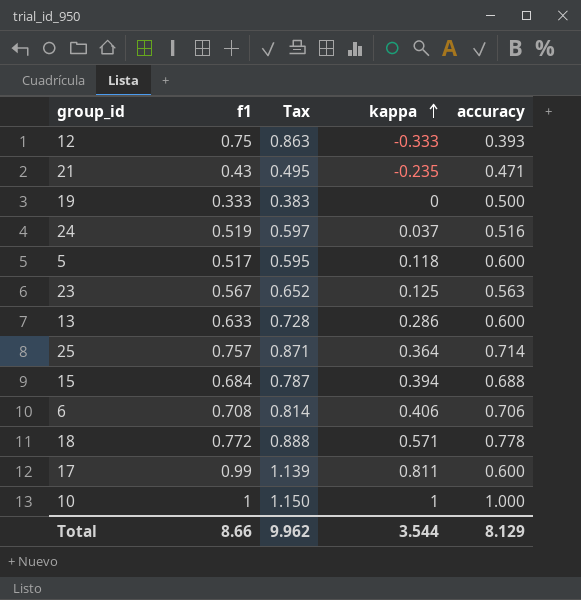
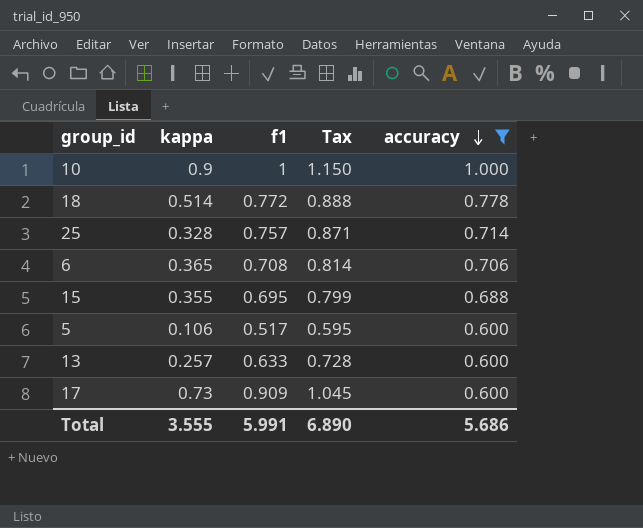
filter: none -> accuracy >= 0.600
row order: kappa ascending -> accuracy descending
column kappa | position: 4 -> 2
10 | kappa: 1 -> 0.9
18 | kappa: 0.571 -> 0.514
25 | kappa: 0.364 -> 0.328
6 | kappa: 0.406 -> 0.365
15 | kappa: 0.394 -> 0.355
15 | f1: 0.684 -> 0.695
15 | Tax: 0.787 -> 0.799
5 | kappa: 0.118 -> 0.106
13 | kappa: 0.286 -> 0.257
17 | kappa: 0.811 -> 0.73
17 | f1: 0.99 -> 0.909
17 | Tax: 1.139 -> 1.045
Total | kappa: 3.544 -> 3.555
Total | f1: 8.66 -> 5.991
Total | Tax: 9.962 -> 6.890
Total | accuracy: 8.129 -> 5.686

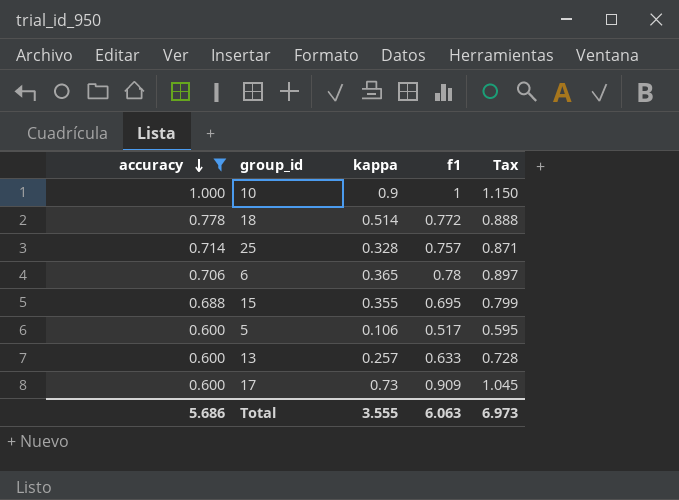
column accuracy | position: 5 -> 1
6 | f1: 0.708 -> 0.78
6 | Tax: 0.814 -> 0.897
Total | f1: 5.991 -> 6.063
Total | Tax: 6.890 -> 6.973

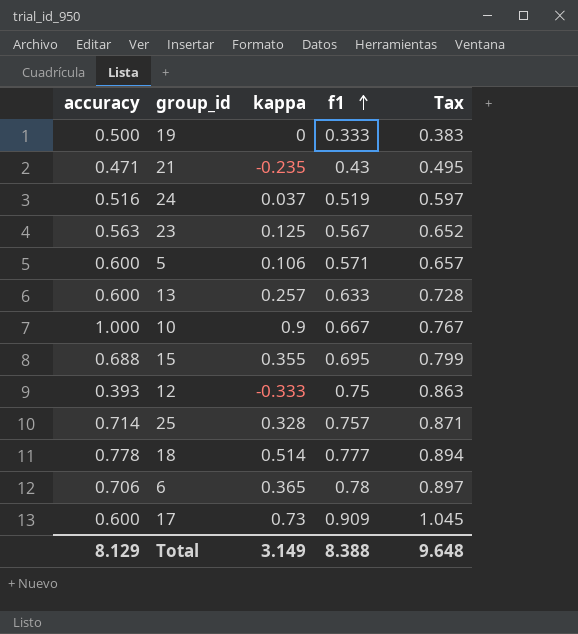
filter: accuracy >= 0.600 -> none
row order: accuracy descending -> f1 ascending
5 | f1: 0.517 -> 0.571
5 | Tax: 0.595 -> 0.657
10 | f1: 1 -> 0.667
10 | Tax: 1.150 -> 0.767
18 | f1: 0.772 -> 0.777
18 | Tax: 0.888 -> 0.894
Total | accuracy: 5.686 -> 8.129
Total | kappa: 3.555 -> 3.149
Total | f1: 6.063 -> 8.388
Total | Tax: 6.973 -> 9.648

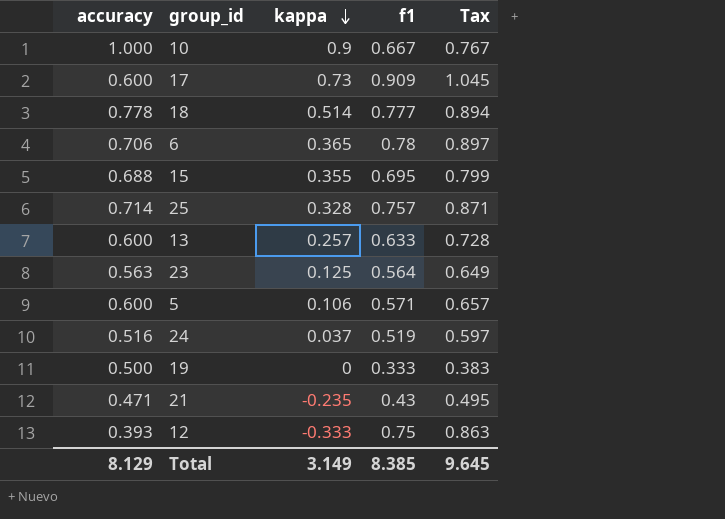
row order: f1 ascending -> kappa descending
23 | f1: 0.567 -> 0.564
23 | Tax: 0.652 -> 0.649
Total | f1: 8.388 -> 8.385
Total | Tax: 9.648 -> 9.645

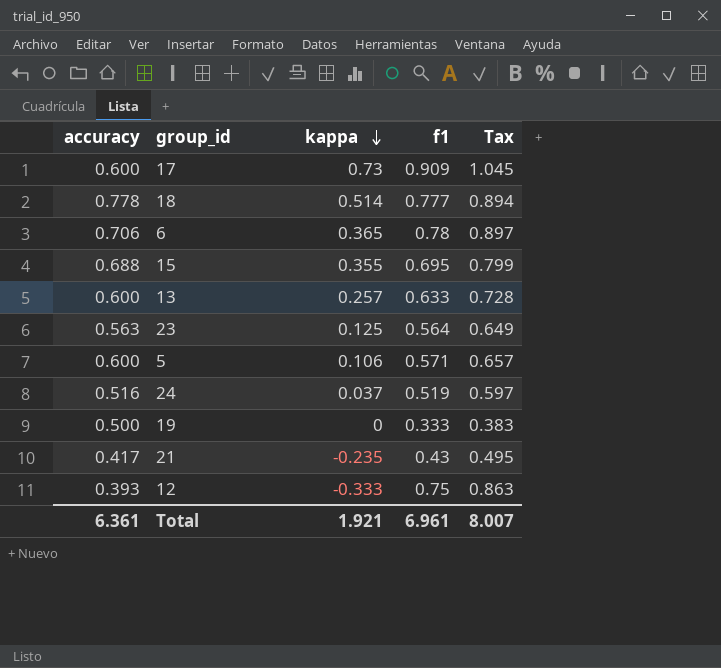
row 10: 1.000 | 0.9 | 0.667 | 0.767 -> none
row 25: 0.714 | 0.328 | 0.757 | 0.871 -> none
21 | accuracy: 0.471 -> 0.417
Total | accuracy: 8.129 -> 6.361
Total | kappa: 3.149 -> 1.921
Total | f1: 8.385 -> 6.961
Total | Tax: 9.645 -> 8.007

